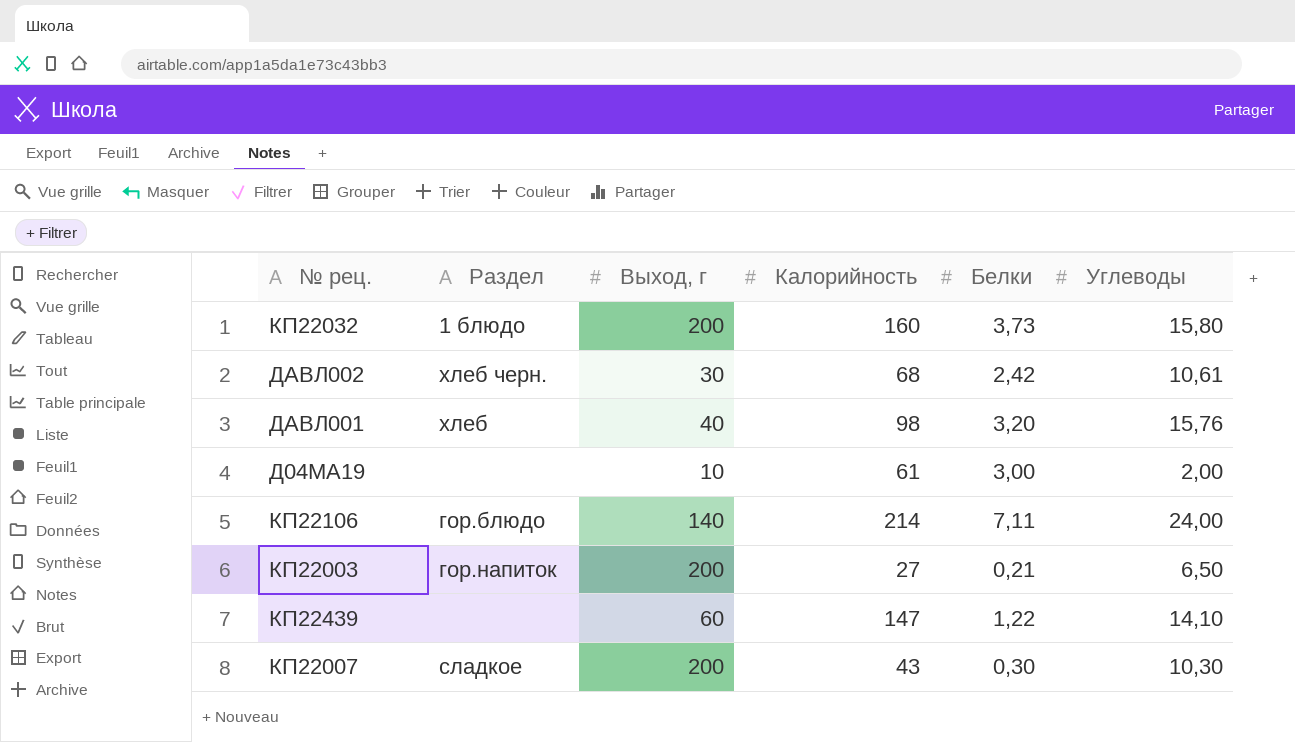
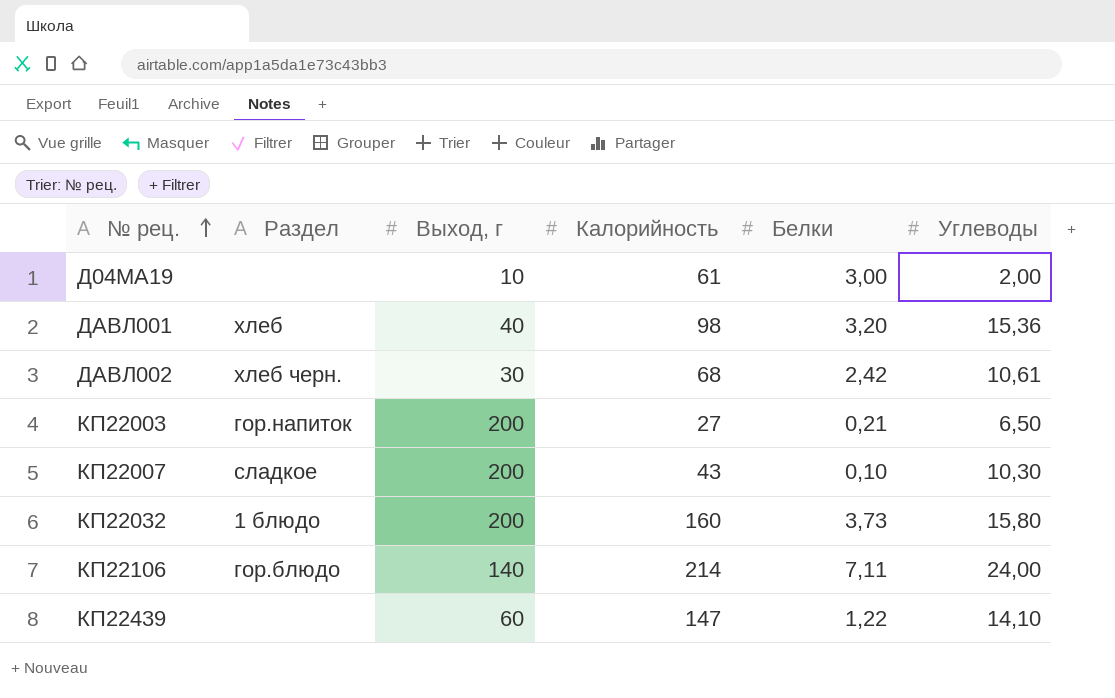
row order: none -> № рец. ascending
ДАВЛ001 | Углеводы: 15,76 -> 15,36
КП22007 | Белки: 0,30 -> 0,10

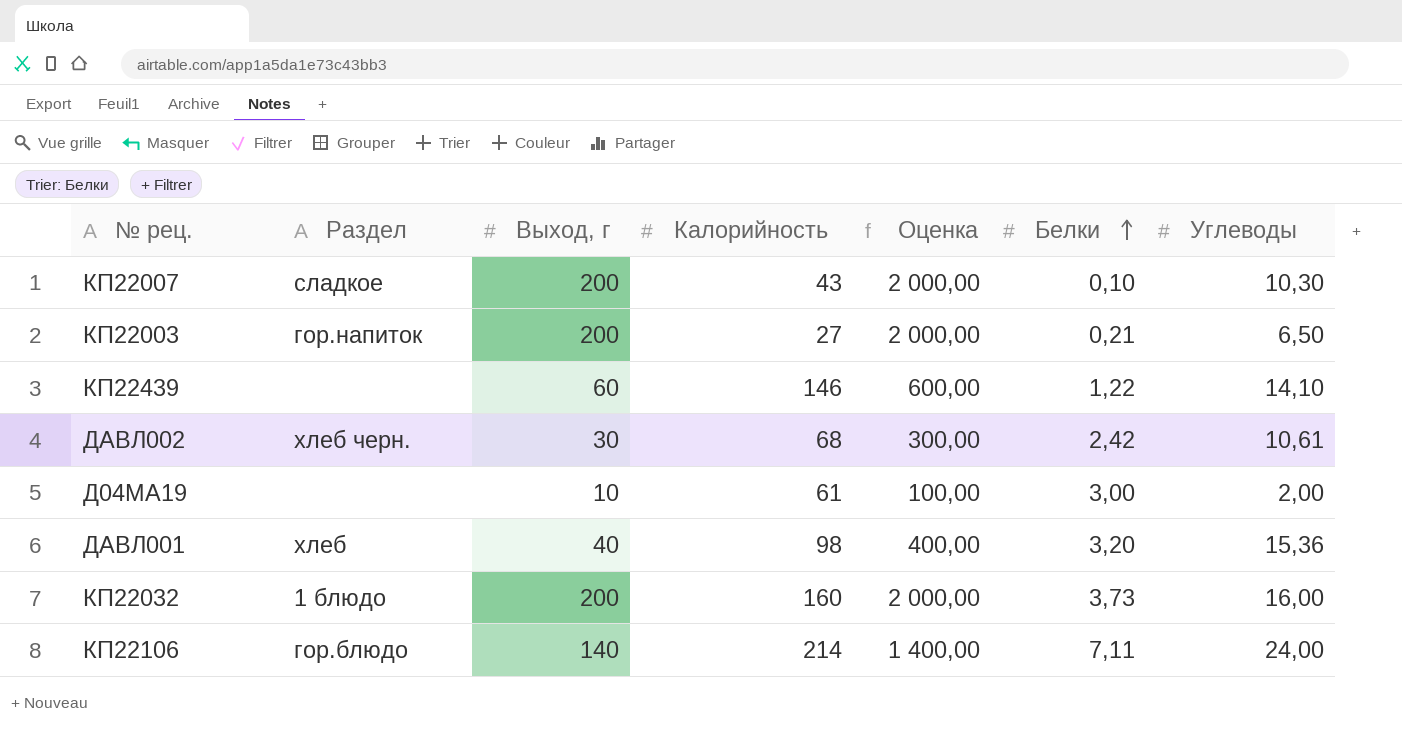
row order: № рец. ascending -> Белки ascending
column Оценка | formula: none -> [Выход, г] * 10
КП22439 | Калорийность: 147 -> 146
КП22032 | Углеводы: 15,80 -> 16,00

